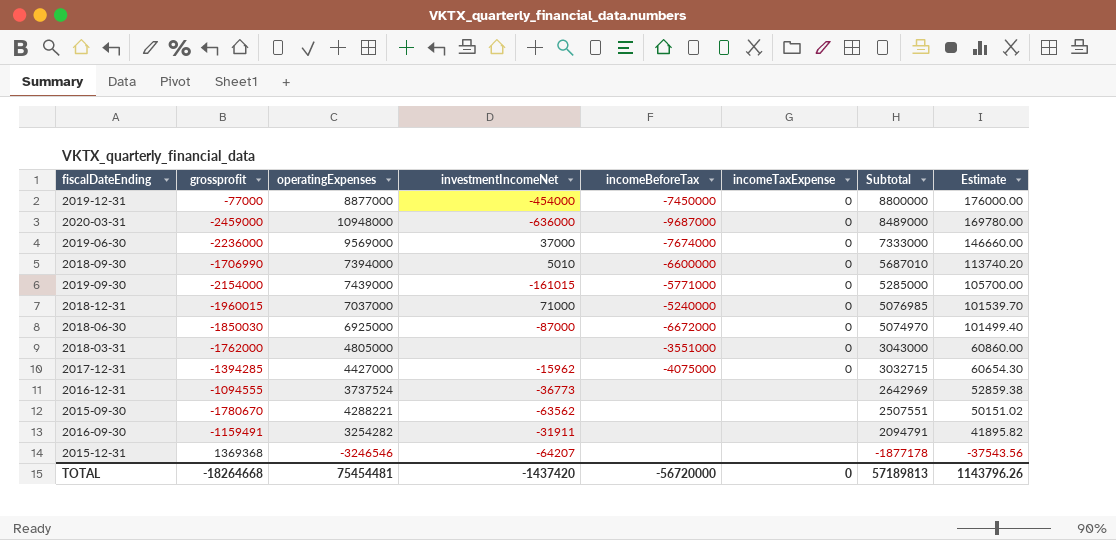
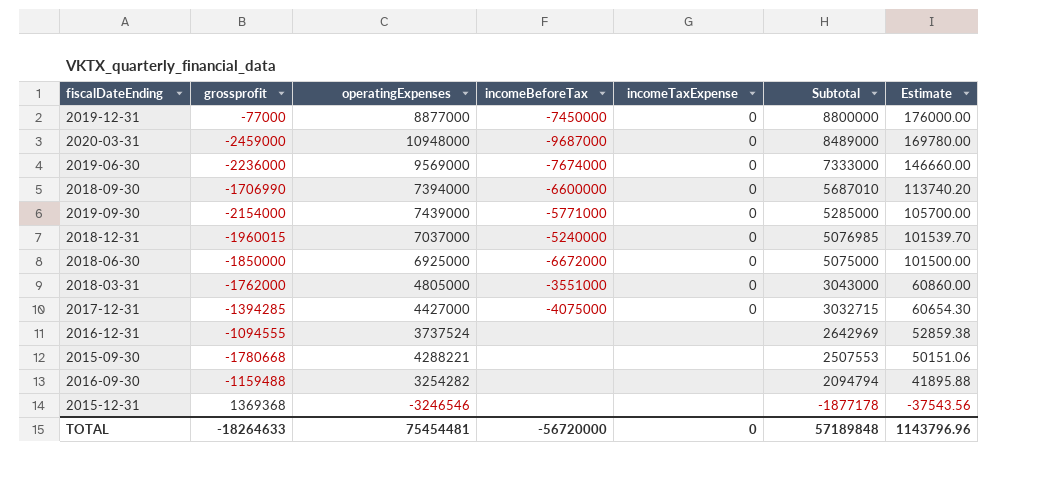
column investmentIncomeNet | position: 4 -> none
2018-06-30 | grossprofit: -1850030 -> -1850000
2018-06-30 | Subtotal: 5074970 -> 5075000
2018-06-30 | Estimate: 101499.40 -> 101500.00
2015-09-30 | grossprofit: -1780670 -> -1780668
2015-09-30 | Subtotal: 2507551 -> 2507553
2015-09-30 | Estimate: 50151.02 -> 50151.06
2016-09-30 | grossprofit: -1159491 -> -1159488
2016-09-30 | Subtotal: 2094791 -> 2094794
2016-09-30 | Estimate: 41895.82 -> 41895.88
TOTAL | grossprofit: -18264668 -> -18264633
TOTAL | Subtotal: 57189813 -> 57189848
TOTAL | Estimate: 1143796.26 -> 1143796.96

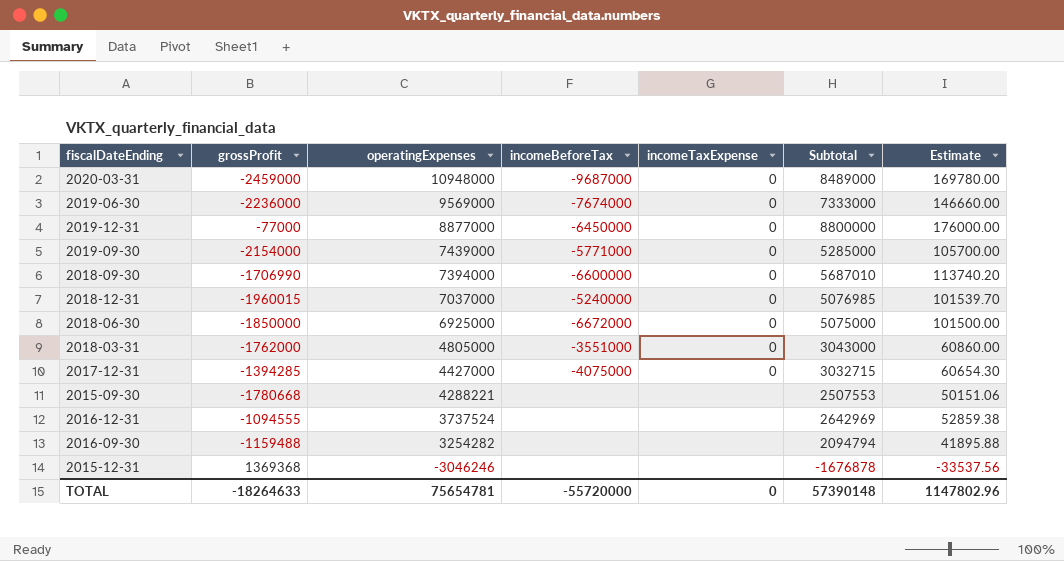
row order: Subtotal descending -> operatingExpenses descending
column name: grossprofit -> grossProfit
2019-12-31 | incomeBeforeTax: -7450000 -> -6450000
2015-12-31 | operatingExpenses: -3246546 -> -3046246
2015-12-31 | Subtotal: -1877178 -> -1676878
2015-12-31 | Estimate: -37543.56 -> -33537.56
TOTAL | operatingExpenses: 75454481 -> 75654781
TOTAL | incomeBeforeTax: -56720000 -> -55720000
TOTAL | Subtotal: 57189848 -> 57390148
TOTAL | Estimate: 1143796.96 -> 1147802.96

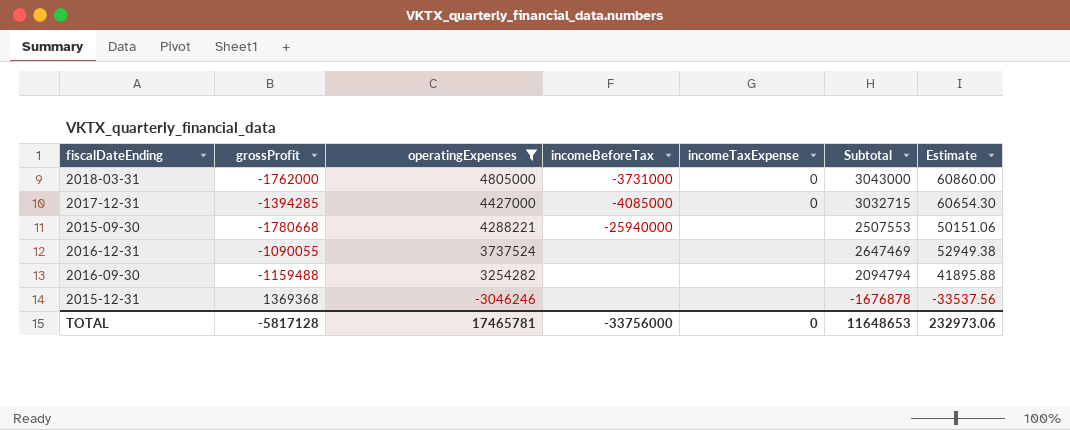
filter: none -> operatingExpenses <= 4805000
2018-03-31 | incomeBeforeTax: -3551000 -> -3731000
2017-12-31 | incomeBeforeTax: -4075000 -> -4085000
2015-09-30 | incomeBeforeTax: none -> -25940000
2016-12-31 | grossProfit: -1094555 -> -1090055
2016-12-31 | Subtotal: 2642969 -> 2647469
2016-12-31 | Estimate: 52859.38 -> 52949.38
TOTAL | grossProfit: -18264633 -> -5817128
TOTAL | operatingExpenses: 75654781 -> 17465781
TOTAL | incomeBeforeTax: -55720000 -> -33756000
TOTAL | Subtotal: 57390148 -> 11648653
TOTAL | Estimate: 1147802.96 -> 232973.06

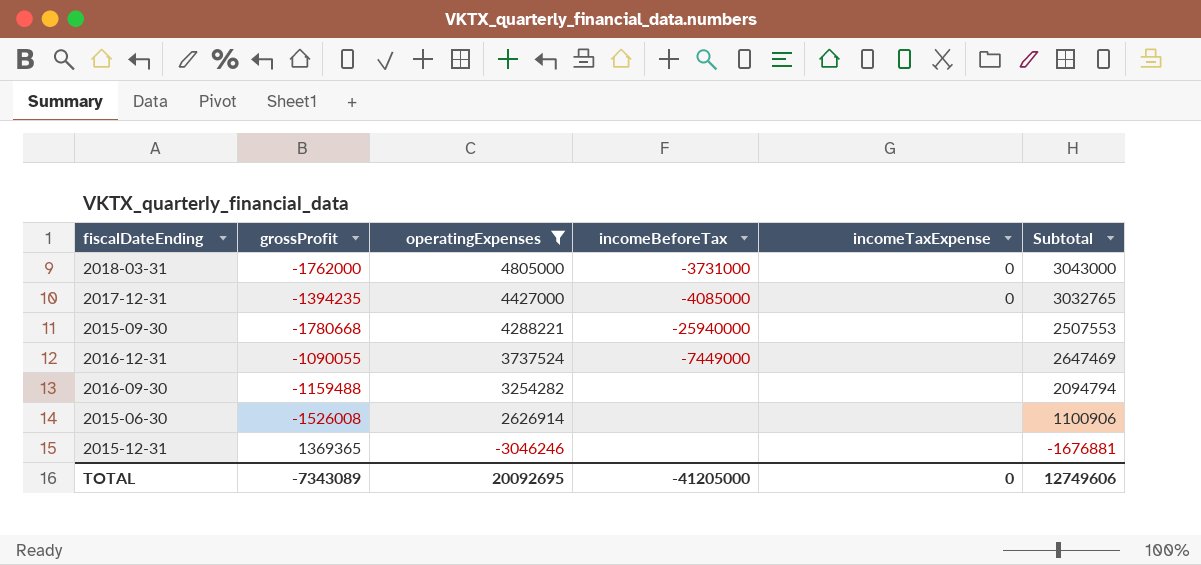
column Estimate | formula: [Subtotal] * 0.02 -> none
2017-12-31 | grossProfit: -1394285 -> -1394235
2017-12-31 | Subtotal: 3032715 -> 3032765
2016-12-31 | incomeBeforeTax: none -> -7449000
row 2015-06-30: none -> -1526008 | 2626914 | none | none | 1100906
2015-12-31 | grossProfit: 1369368 -> 1369365
2015-12-31 | Subtotal: -1676878 -> -1676881
TOTAL | grossProfit: -5817128 -> -7343089
TOTAL | operatingExpenses: 17465781 -> 20092695
TOTAL | incomeBeforeTax: -33756000 -> -41205000
TOTAL | Subtotal: 11648653 -> 12749606

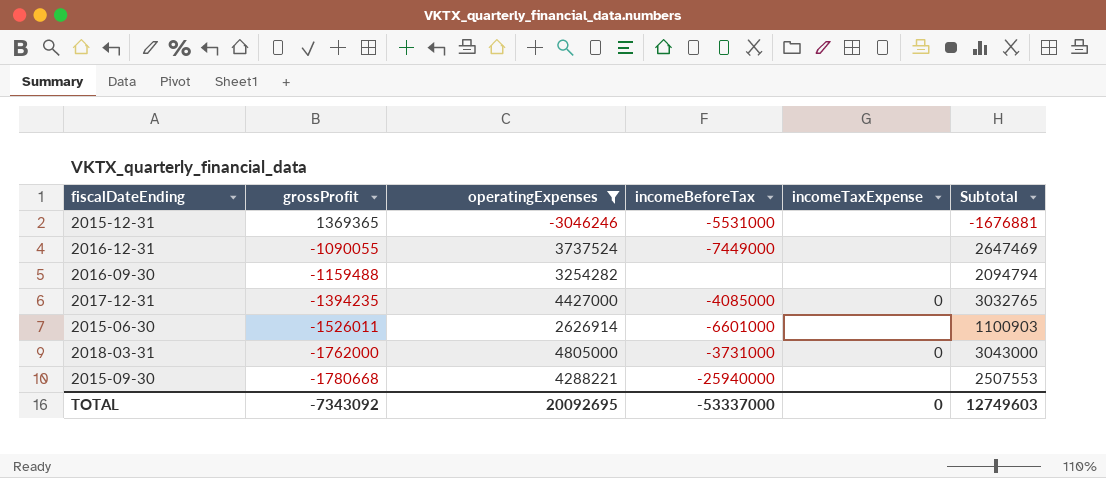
row order: operatingExpenses descending -> grossProfit descending
2015-12-31 | incomeBeforeTax: none -> -5531000
2015-06-30 | grossProfit: -1526008 -> -1526011
2015-06-30 | incomeBeforeTax: none -> -6601000
2015-06-30 | Subtotal: 1100906 -> 1100903
TOTAL | grossProfit: -7343089 -> -7343092
TOTAL | incomeBeforeTax: -41205000 -> -53337000
TOTAL | Subtotal: 12749606 -> 12749603

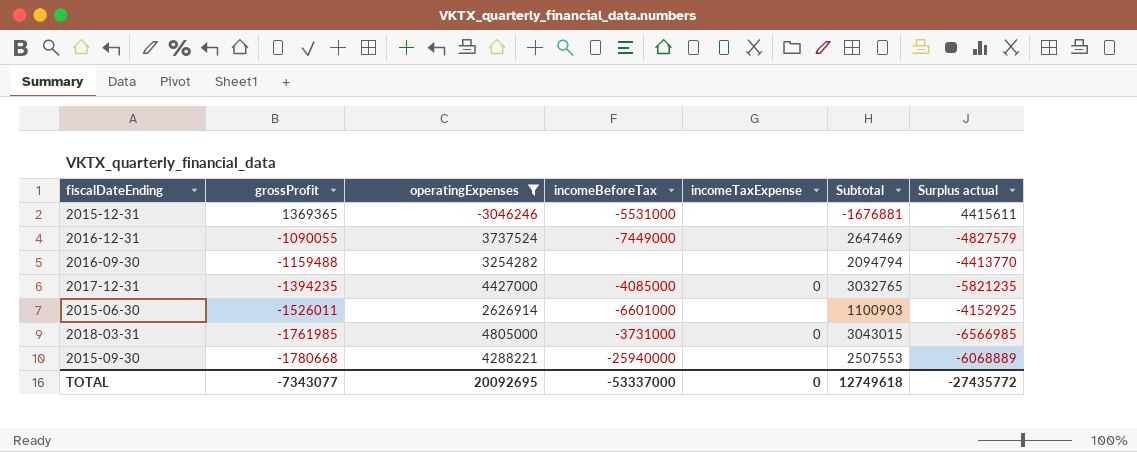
column Surplus actual | formula: none -> [grossProfit] - [operatingExpenses]
2018-03-31 | grossProfit: -1762000 -> -1761985
2018-03-31 | Subtotal: 3043000 -> 3043015
TOTAL | grossProfit: -7343092 -> -7343077
TOTAL | Subtotal: 12749603 -> 12749618

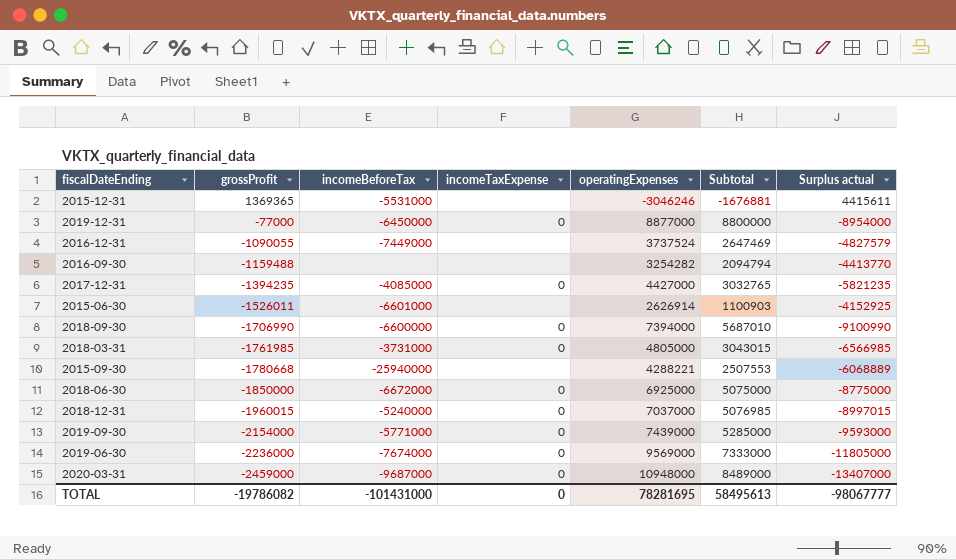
filter: operatingExpenses <= 4805000 -> none
column operatingExpenses | position: 3 -> 5
TOTAL | grossProfit: -7343077 -> -19786082
TOTAL | incomeBeforeTax: -53337000 -> -101431000
TOTAL | operatingExpenses: 20092695 -> 78281695
TOTAL | Subtotal: 12749618 -> 58495613
TOTAL | Surplus actual: -27435772 -> -98067777

